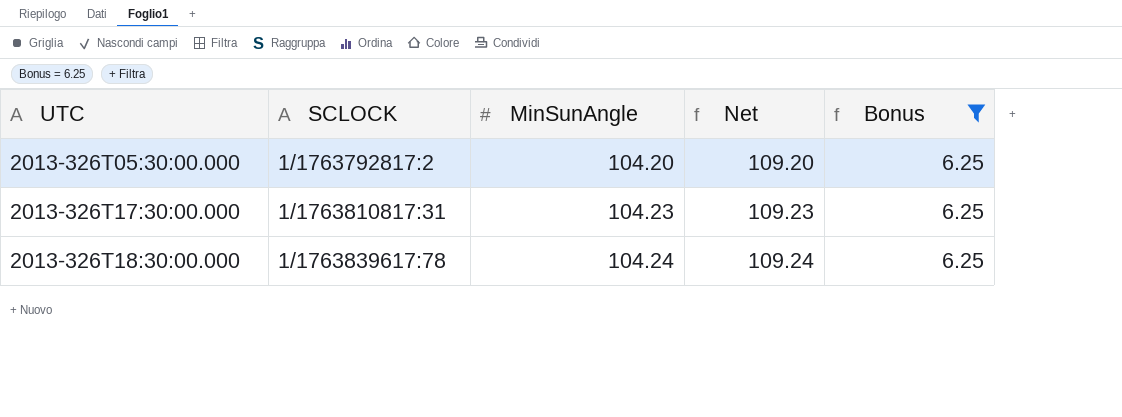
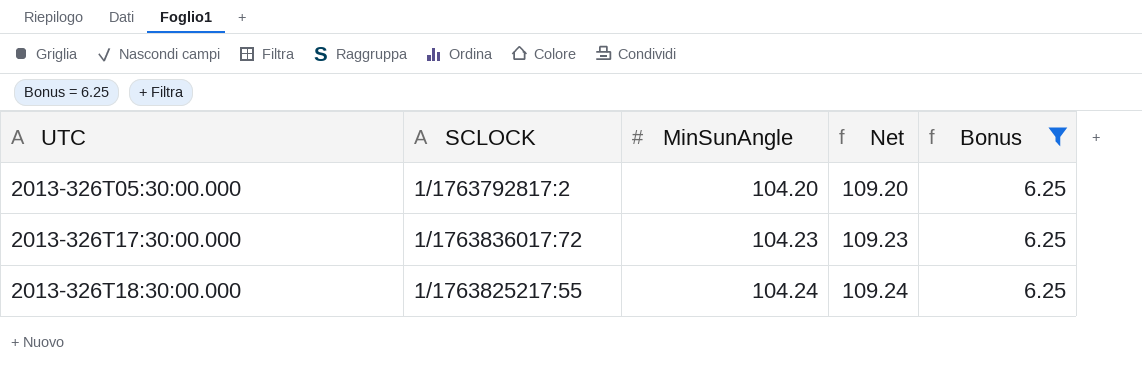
2013-326T17:30:00.000 | SCLOCK: 1/1763810817:31 -> 1/1763836017:72
2013-326T18:30:00.000 | SCLOCK: 1/1763839617:78 -> 1/1763825217:55

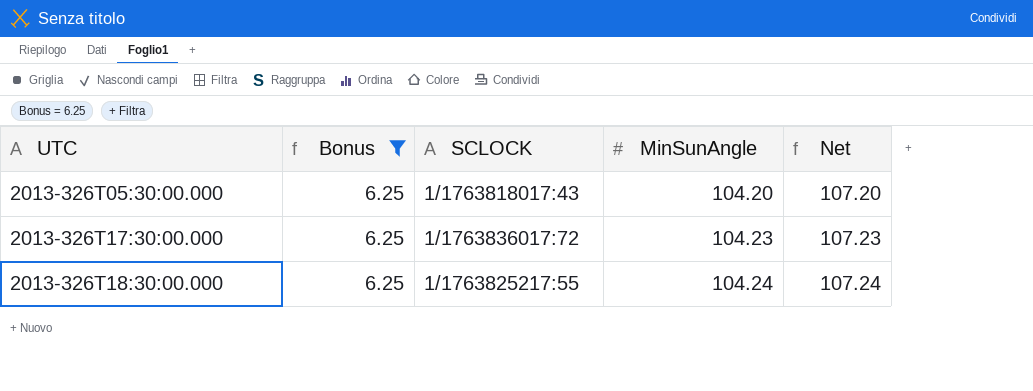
column Bonus | position: 5 -> 2
column Net | formula: [MinSunAngle] + 5 -> [MinSunAngle] + 3
2013-326T05:30:00.000 | SCLOCK: 1/1763792817:2 -> 1/1763818017:43

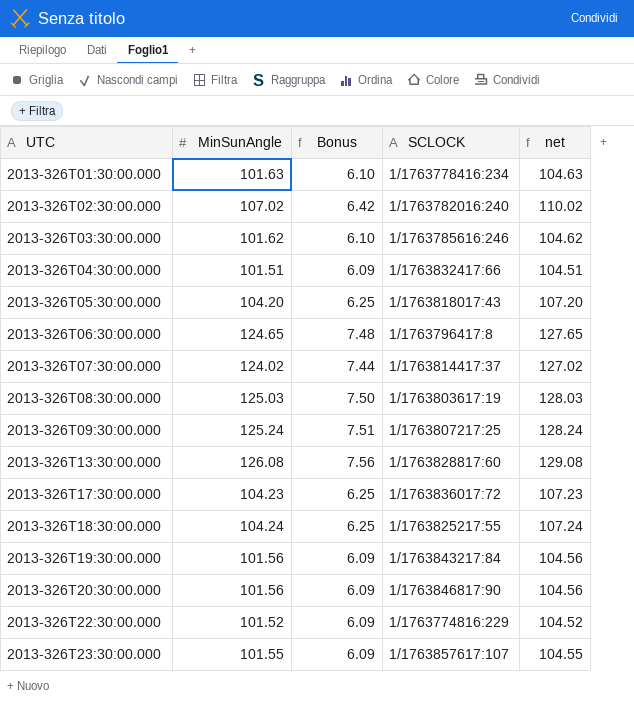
filter: Bonus = 6.25 -> none
column MinSunAngle | position: 4 -> 2
column name: Net -> net

